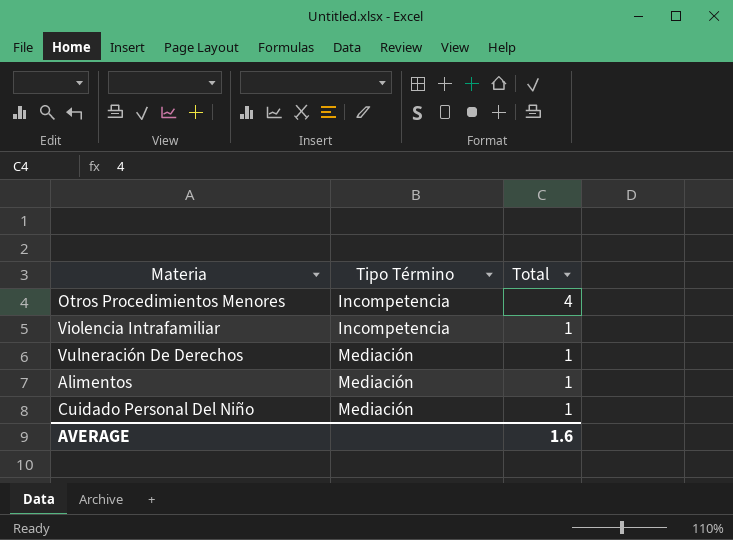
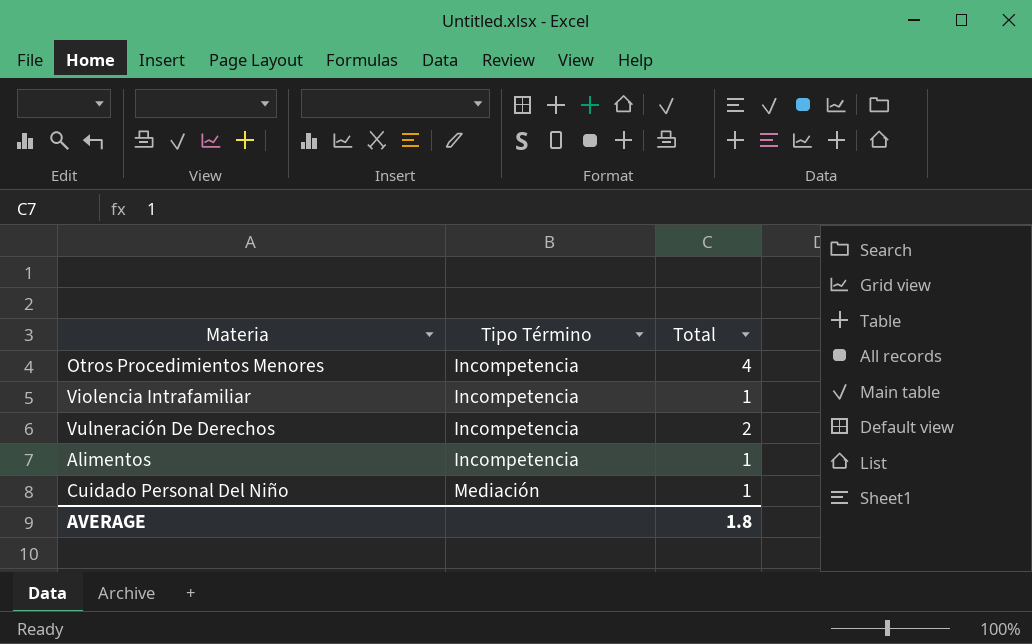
Vulneración De Derechos | Tipo Término: Mediación -> Incompetencia
Vulneración De Derechos | Total: 1 -> 2
Alimentos | Tipo Término: Mediación -> Incompetencia
AVERAGE | Total: 1.6 -> 1.8

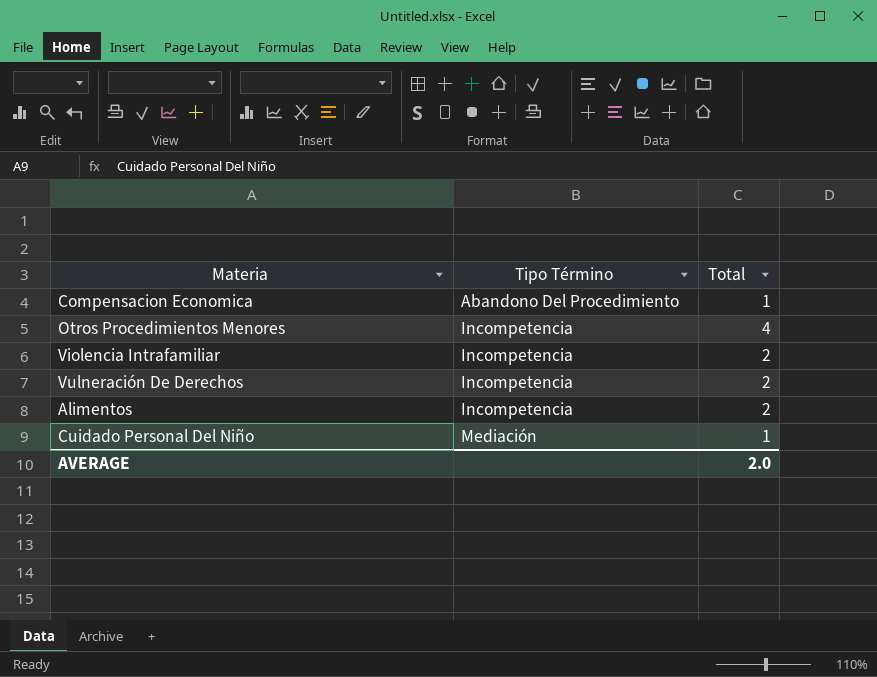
row Compensacion Economica: none -> Abandono Del Procedimiento | 1
Violencia Intrafamiliar | Total: 1 -> 2
Alimentos | Total: 1 -> 2
AVERAGE | Total: 1.8 -> 2.0

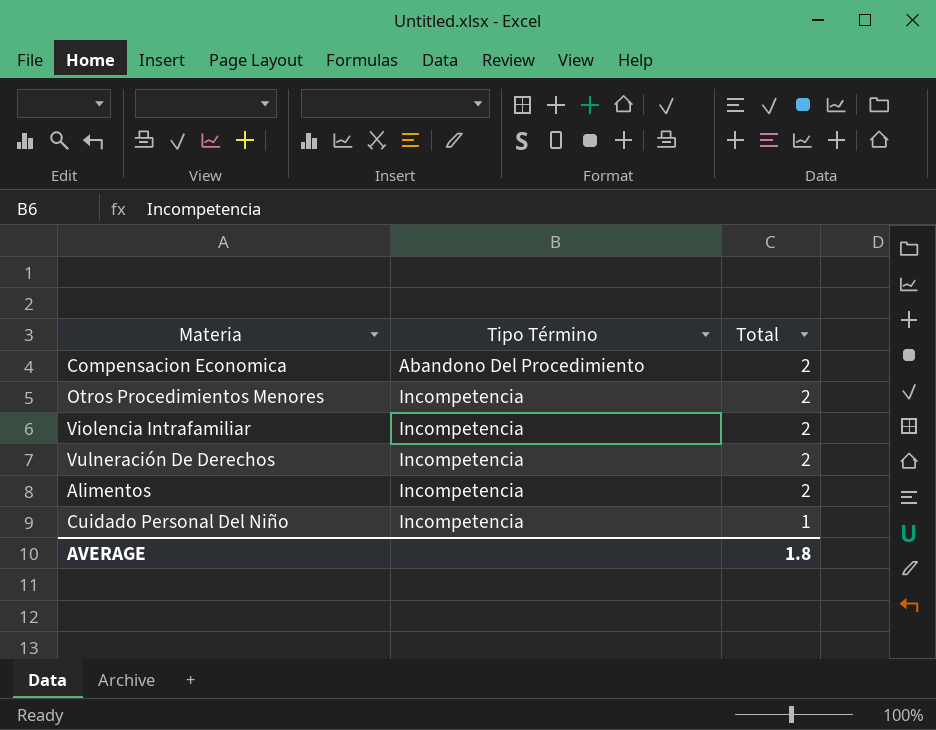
Compensacion Economica | Total: 1 -> 2
Otros Procedimientos Menores | Total: 4 -> 2
Cuidado Personal Del Niño | Tipo Término: Mediación -> Incompetencia
AVERAGE | Total: 2.0 -> 1.8

